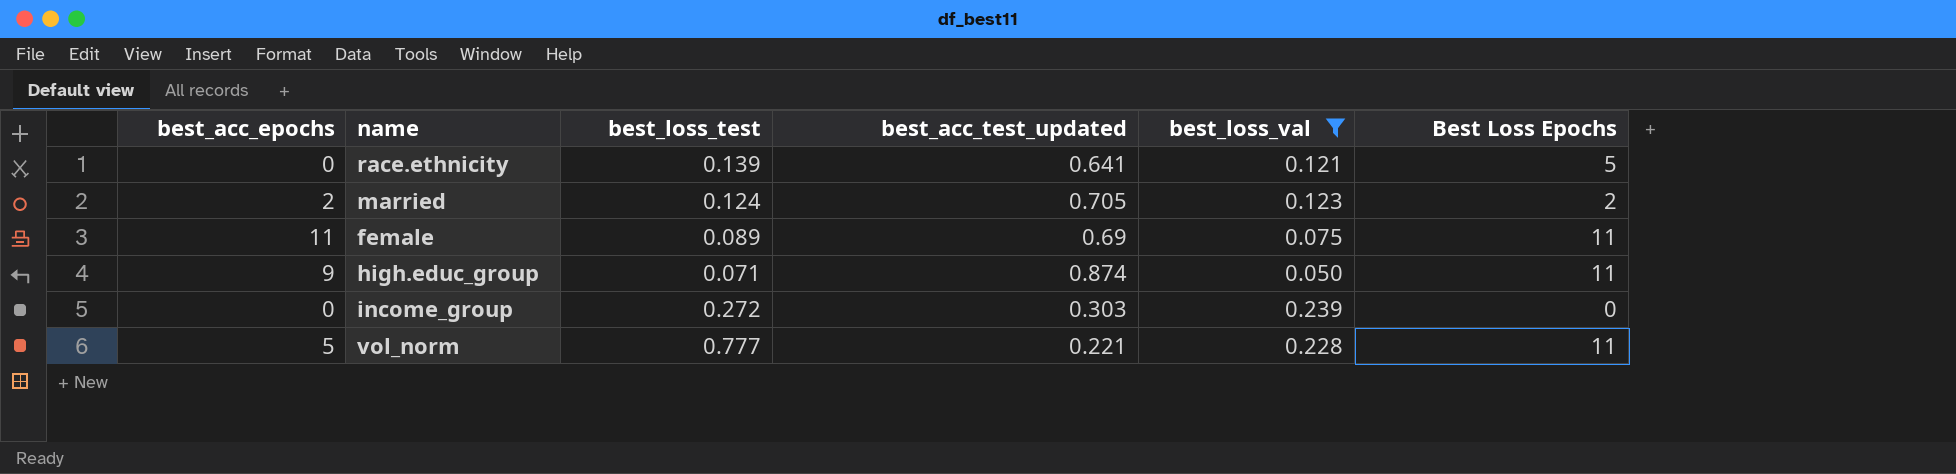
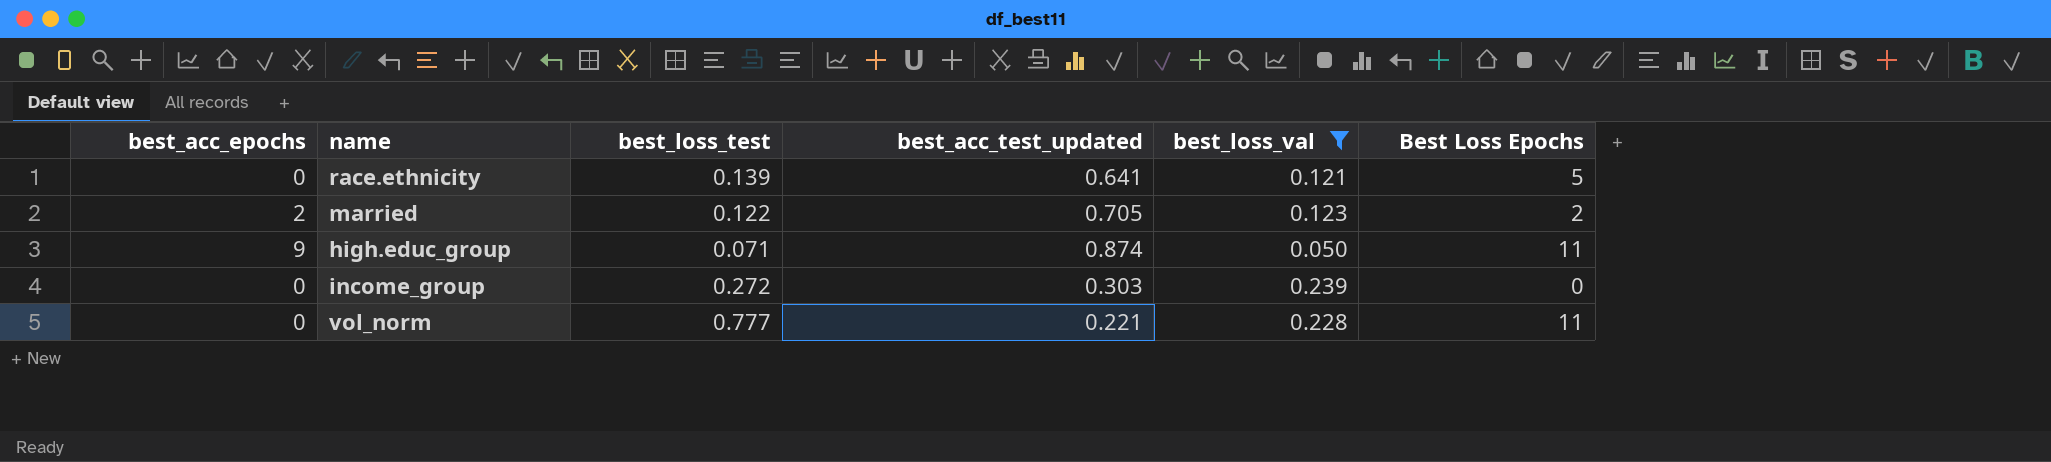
row female: 11 | 0.089 | 0.69 | 0.075 | 11 -> none
married | best_loss_test: 0.124 -> 0.122
vol_norm | best_acc_epochs: 5 -> 0

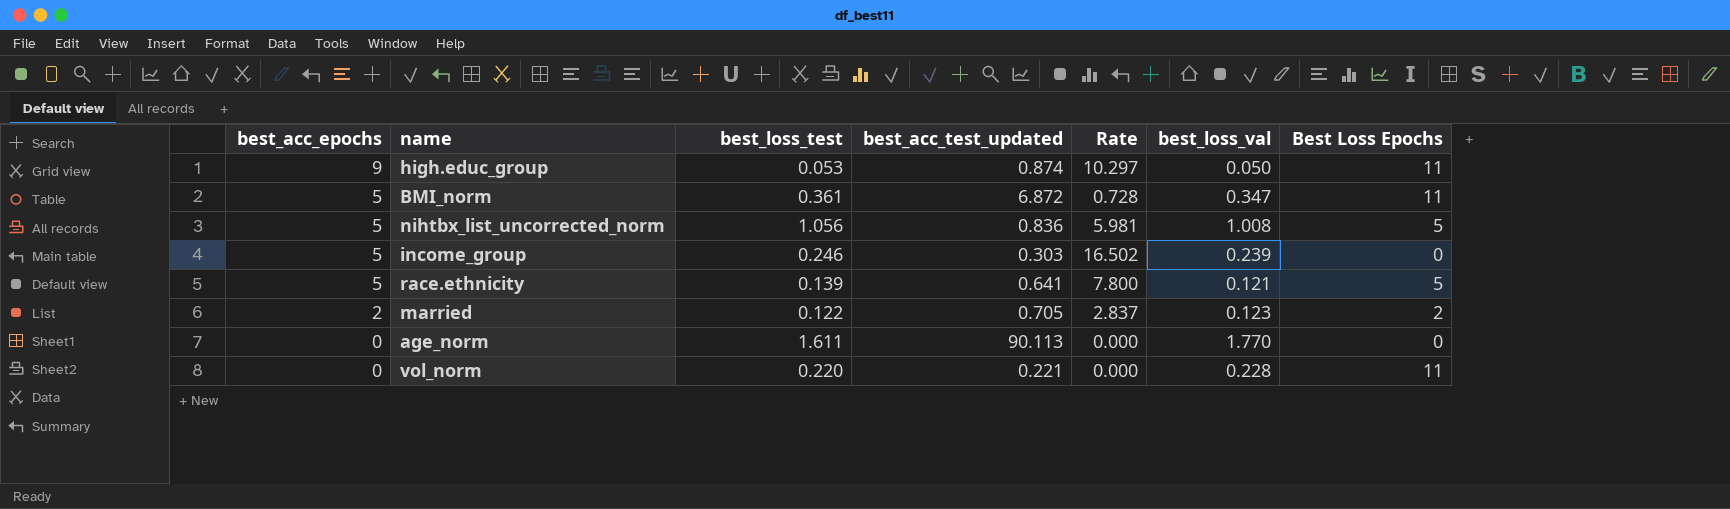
filter: best_loss_val <= 0.239 -> none
row order: none -> best_acc_epochs descending
column Rate | formula: none -> [best_acc_epochs] / [best_acc_test_updated]
high.educ_group | best_loss_test: 0.071 -> 0.053
income_group | best_acc_epochs: 0 -> 5
income_group | best_loss_test: 0.272 -> 0.246
race.ethnicity | best_acc_epochs: 0 -> 5
vol_norm | best_loss_test: 0.777 -> 0.220

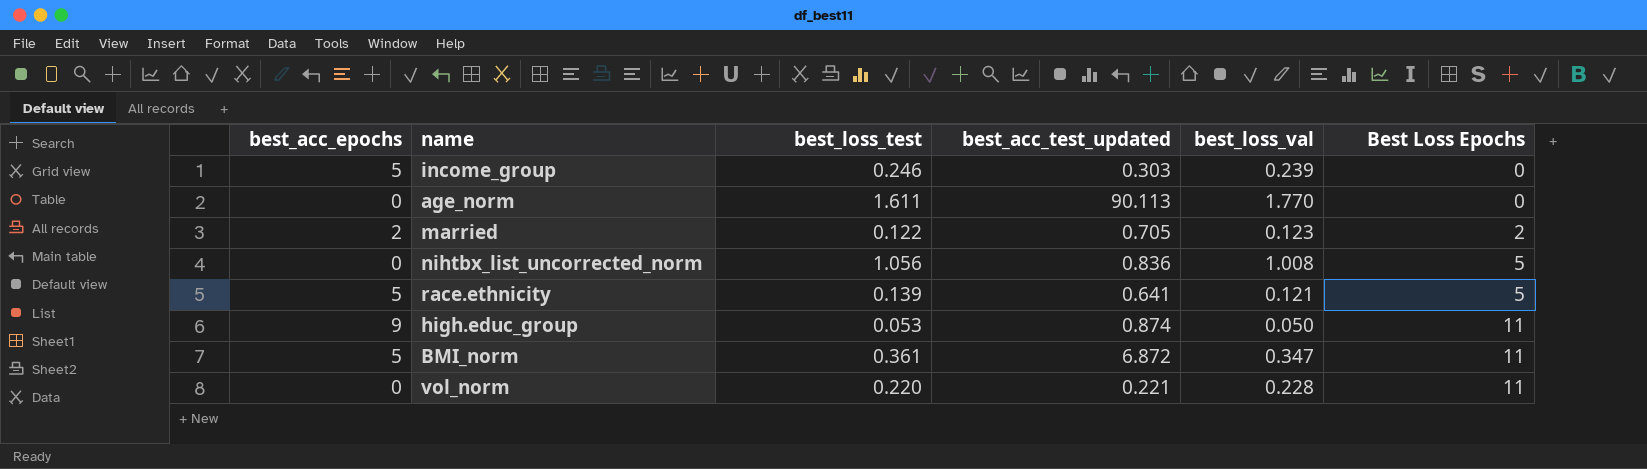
row order: best_acc_epochs descending -> Best Loss Epochs ascending
column Rate | formula: [best_acc_epochs] / [best_acc_test_updated] -> none
nihtbx_list_uncorrected_norm | best_acc_epochs: 5 -> 0

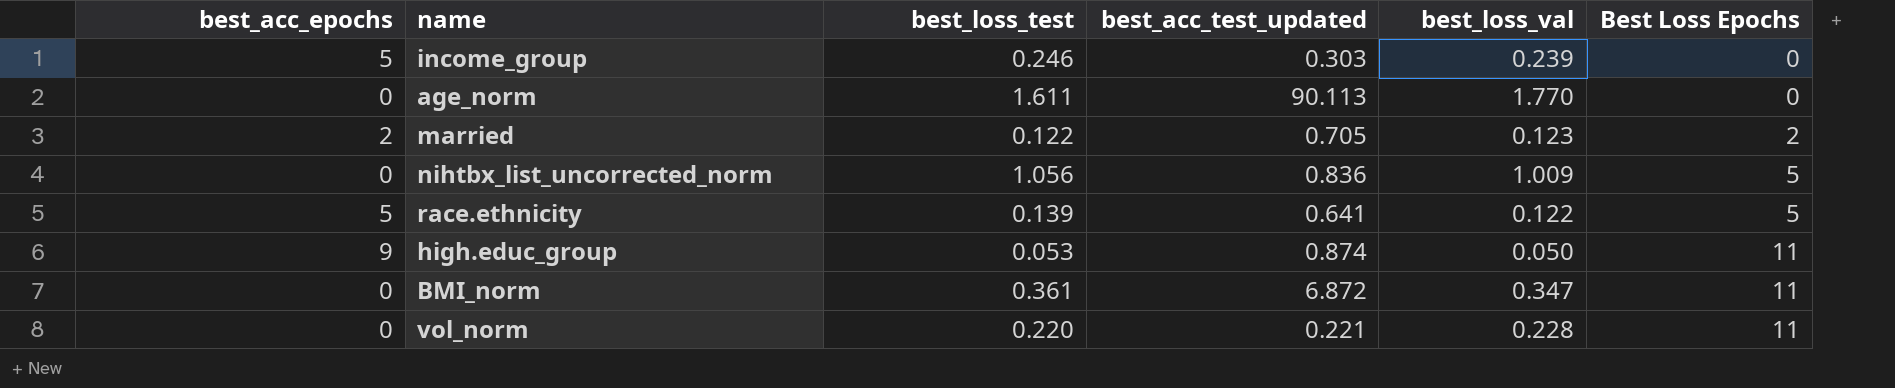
nihtbx_list_uncorrected_norm | best_loss_val: 1.008 -> 1.009
race.ethnicity | best_loss_val: 0.121 -> 0.122
BMI_norm | best_acc_epochs: 5 -> 0

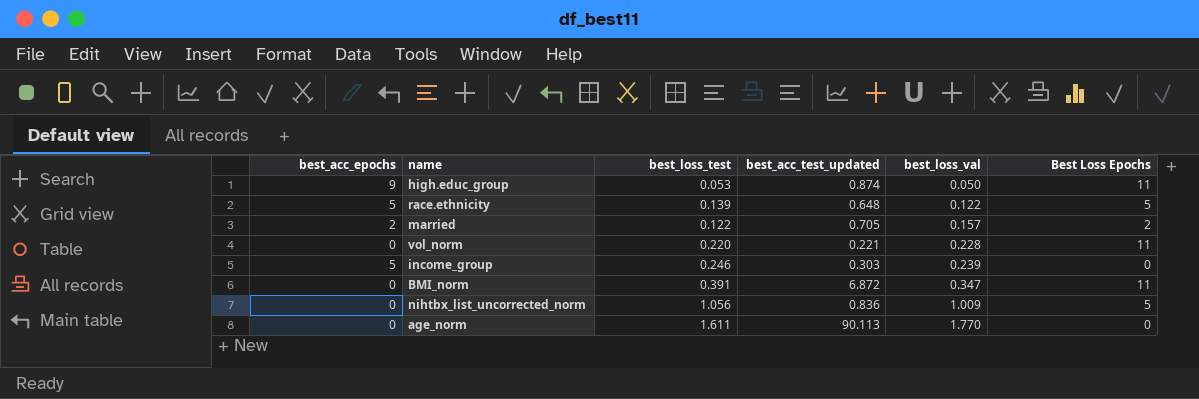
row order: Best Loss Epochs ascending -> best_loss_val ascending
race.ethnicity | best_acc_test_updated: 0.641 -> 0.648
married | best_loss_val: 0.123 -> 0.157
BMI_norm | best_loss_test: 0.361 -> 0.391

